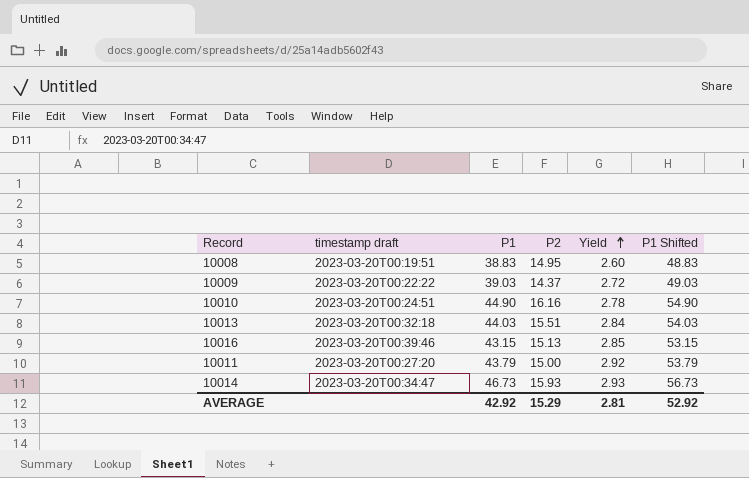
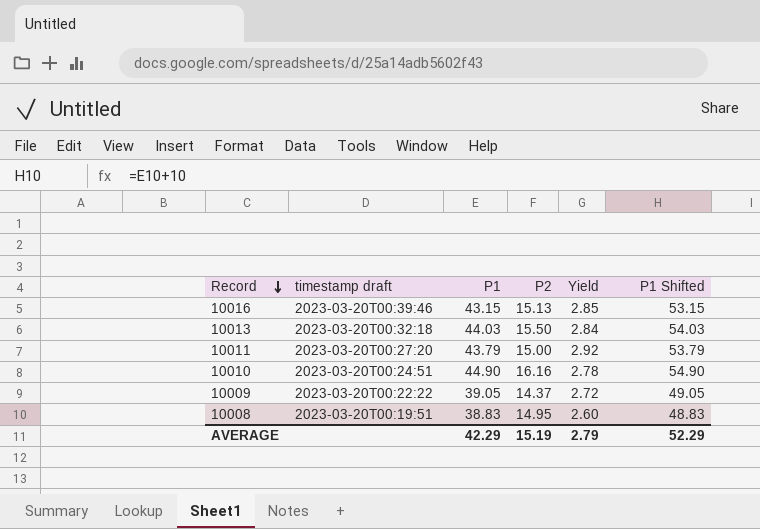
row order: Yield ascending -> Record descending
row 10014: 2023-03-20T00:34:47 | 46.73 | 15.93 | 2.93 | 56.73 -> none
10013 | P2: 15.51 -> 15.50
10009 | P1: 39.03 -> 39.05
10009 | P1 Shifted: 49.03 -> 49.05
AVERAGE | P1: 42.92 -> 42.29
AVERAGE | P2: 15.29 -> 15.19
AVERAGE | Yield: 2.81 -> 2.79
AVERAGE | P1 Shifted: 52.92 -> 52.29

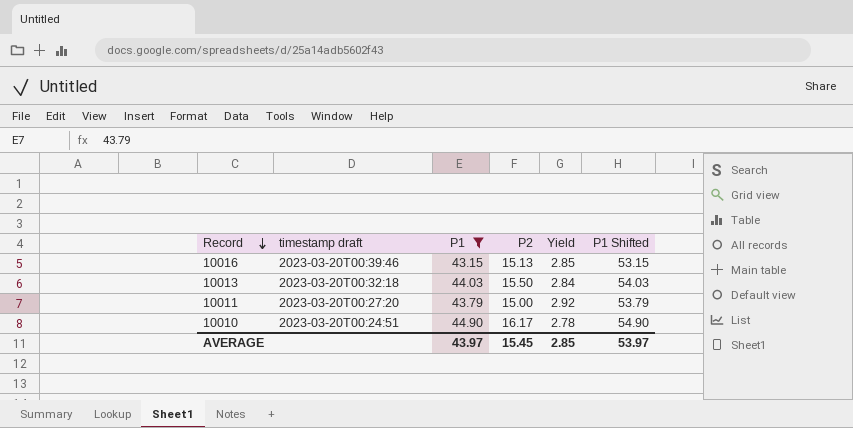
filter: none -> P1 >= 43.15
10010 | P2: 16.16 -> 16.17
AVERAGE | P1: 42.29 -> 43.97
AVERAGE | P2: 15.19 -> 15.45
AVERAGE | Yield: 2.79 -> 2.85
AVERAGE | P1 Shifted: 52.29 -> 53.97

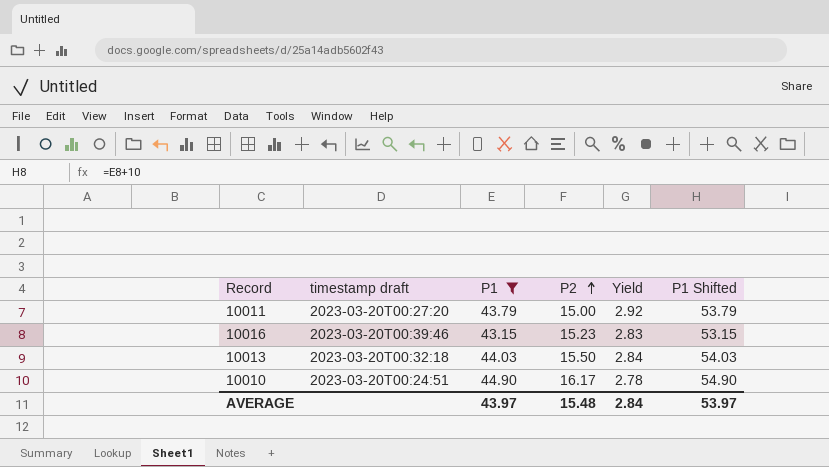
row order: Record descending -> P2 ascending
10016 | P2: 15.13 -> 15.23
10016 | Yield: 2.85 -> 2.83
AVERAGE | P2: 15.45 -> 15.48
AVERAGE | Yield: 2.85 -> 2.84

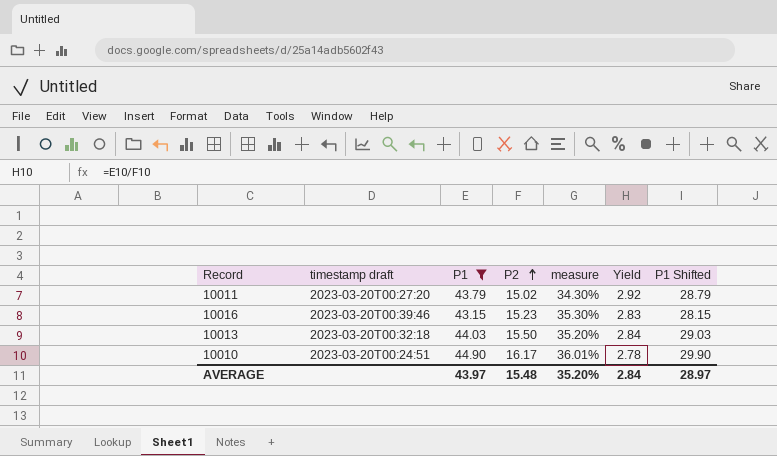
column measure | formula: none -> [P2] / [P1]
column P1 Shifted | formula: [P1] + 10 -> [P1] - 15
10011 | P2: 15.00 -> 15.02
AVERAGE | P1 Shifted: 53.97 -> 28.97

